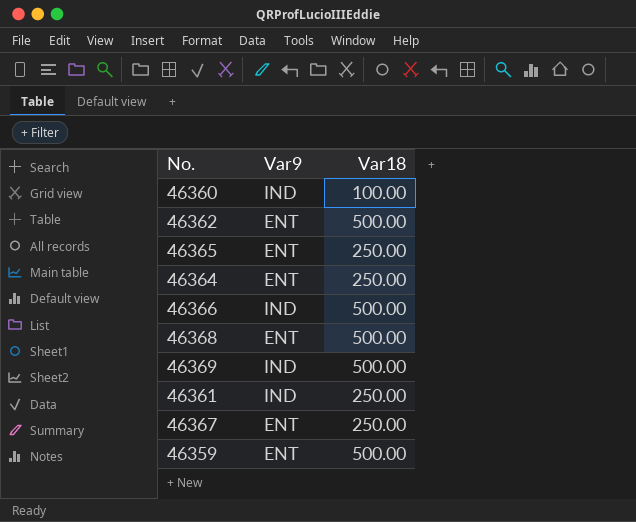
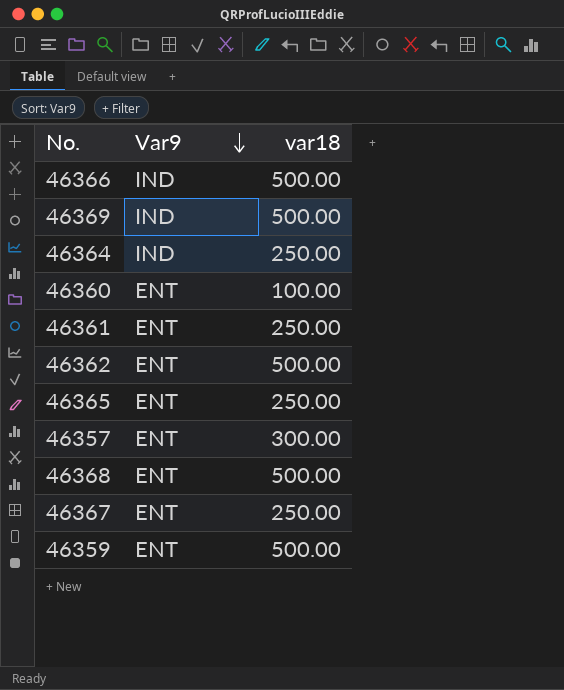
row order: none -> Var9 descending
column name: Var18 -> var18
46364 | Var9: ENT -> IND
46360 | Var9: IND -> ENT
46361 | Var9: IND -> ENT
row 46357: none -> ENT | 300.00

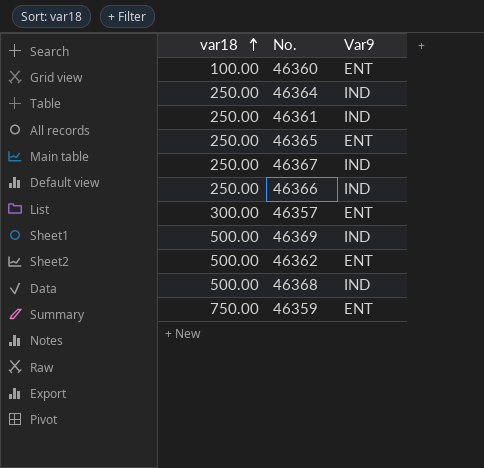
row order: Var9 descending -> var18 ascending
column var18 | position: 3 -> 1
46361 | Var9: ENT -> IND
46367 | Var9: ENT -> IND
46366 | var18: 500.00 -> 250.00
46368 | Var9: ENT -> IND
46359 | var18: 500.00 -> 750.00

